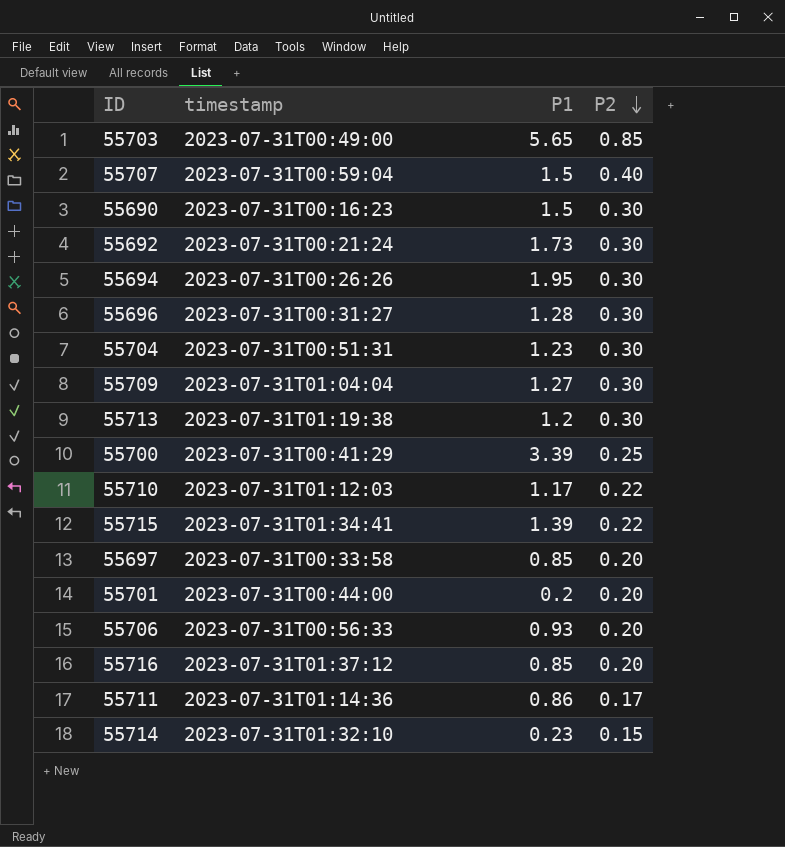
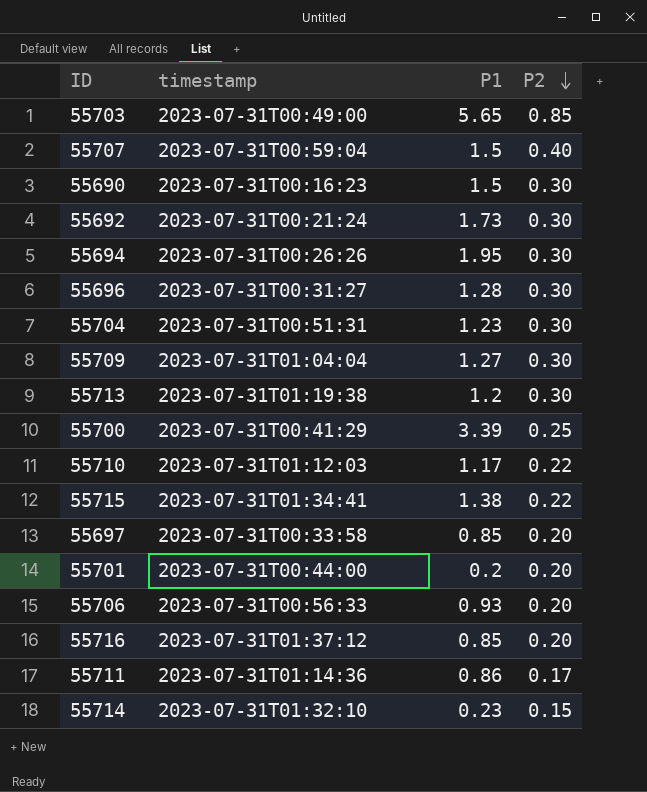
55715 | P1: 1.39 -> 1.38

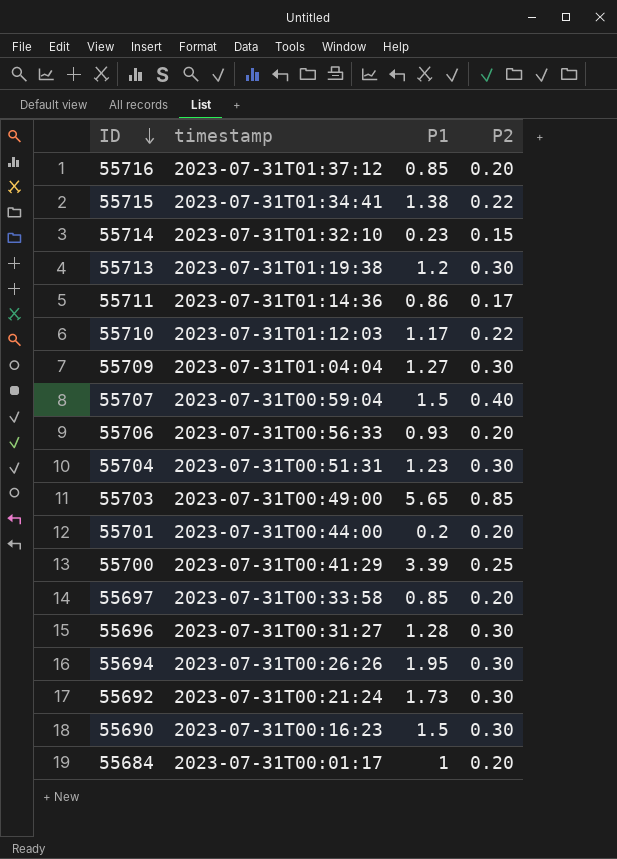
row order: P2 descending -> ID descending
row 55684: none -> 2023-07-31T00:01:17 | 1 | 0.20

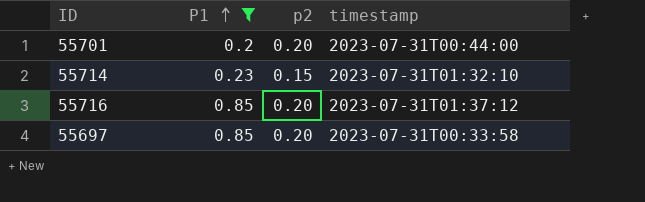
filter: none -> P1 <= 0.85
row order: ID descending -> P1 ascending
column name: P2 -> p2
column timestamp | position: 2 -> 4

